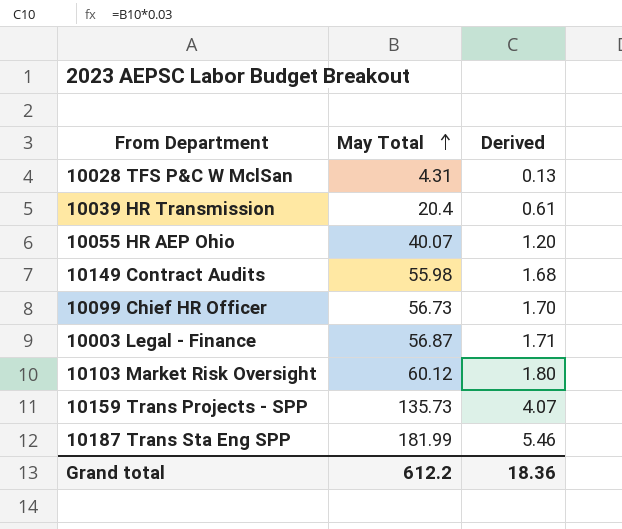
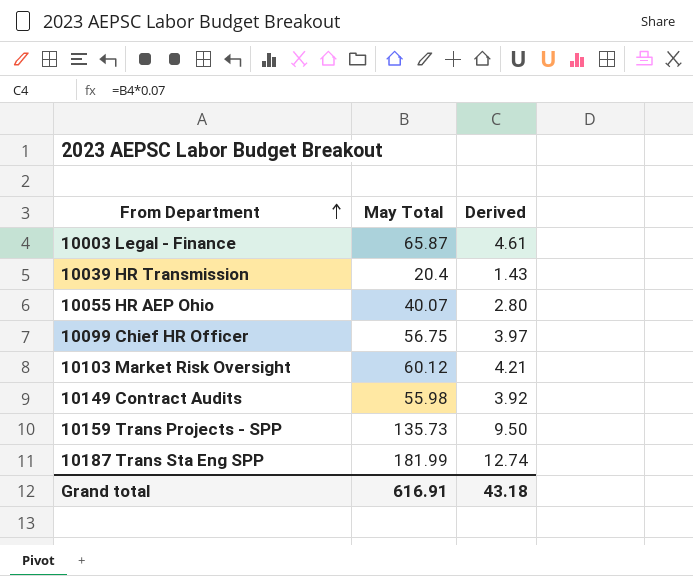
row order: May Total ascending -> From Department ascending
column Derived | formula: [May Total] * 0.03 -> [May Total] * 0.07
row 10028 TFS P&C W MclSan: 4.31 | 0.13 -> none
10003 Legal - Finance | May Total: 56.87 -> 65.87
10099 Chief HR Officer | May Total: 56.73 -> 56.75
Grand total | May Total: 612.2 -> 616.91
Grand total | Derived: 18.36 -> 43.18

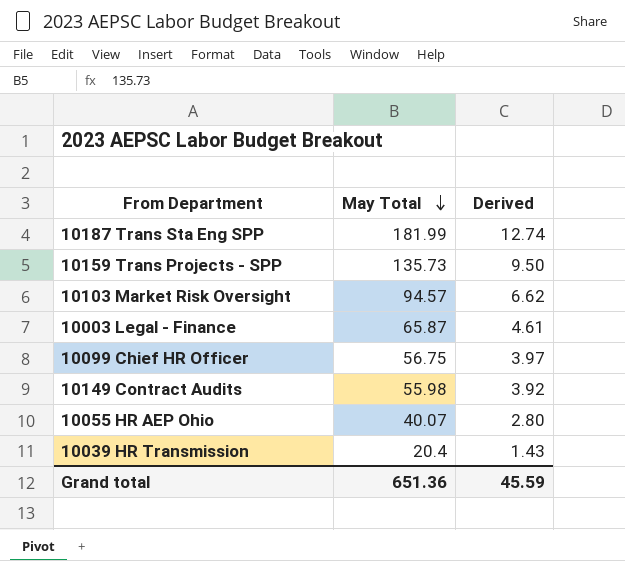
row order: From Department ascending -> May Total descending
10103 Market Risk Oversight | May Total: 60.12 -> 94.57
10103 Market Risk Oversight | Derived: 4.21 -> 6.62
Grand total | May Total: 616.91 -> 651.36
Grand total | Derived: 43.18 -> 45.59

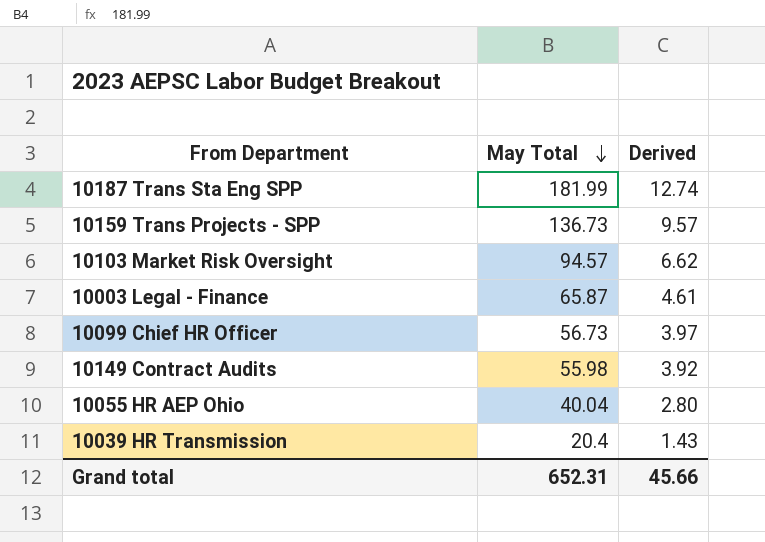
10159 Trans Projects - SPP | May Total: 135.73 -> 136.73
10159 Trans Projects - SPP | Derived: 9.50 -> 9.57
10099 Chief HR Officer | May Total: 56.75 -> 56.73
10055 HR AEP Ohio | May Total: 40.07 -> 40.04
Grand total | May Total: 651.36 -> 652.31
Grand total | Derived: 45.59 -> 45.66

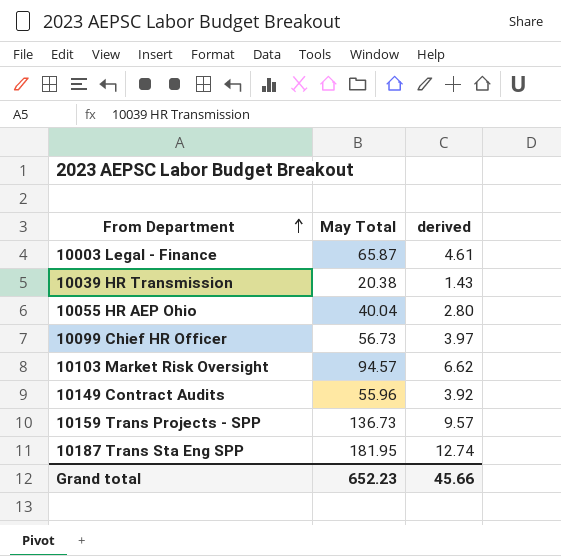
row order: May Total descending -> From Department ascending
column name: Derived -> derived
10039 HR Transmission | May Total: 20.4 -> 20.38
10149 Contract Audits | May Total: 55.98 -> 55.96
10187 Trans Sta Eng SPP | May Total: 181.99 -> 181.95
Grand total | May Total: 652.31 -> 652.23

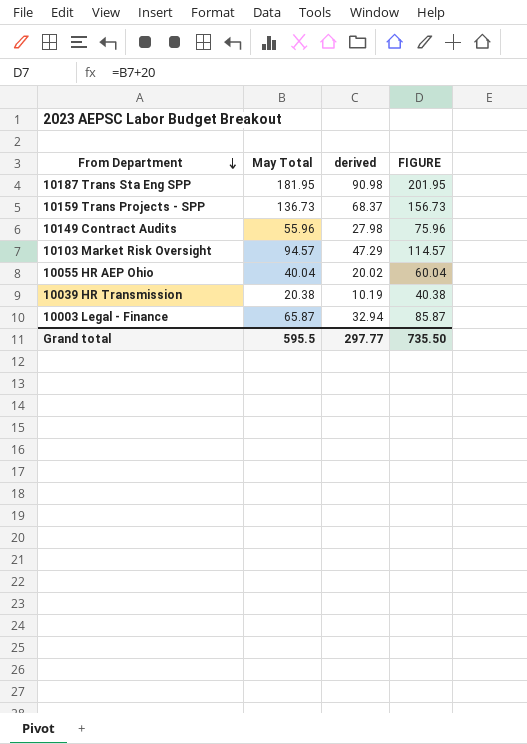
row order: From Department ascending -> From Department descending
column derived | formula: [May Total] * 0.07 -> [May Total] * 0.5
column FIGURE | formula: none -> [May Total] + 20
row 10099 Chief HR Officer: 56.73 | 3.97 -> none
Grand total | May Total: 652.23 -> 595.5
Grand total | derived: 45.66 -> 297.77

